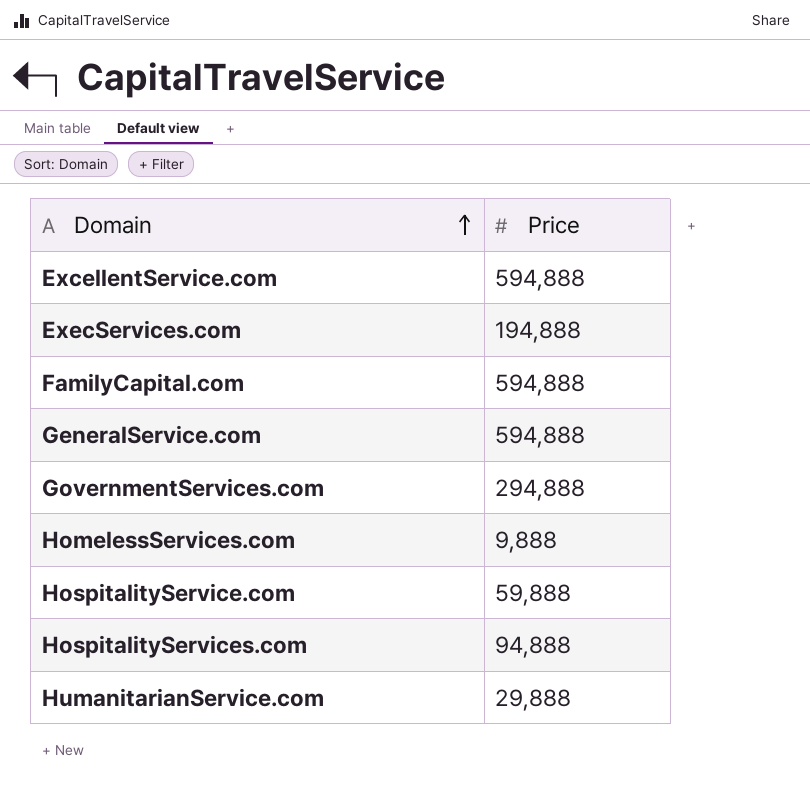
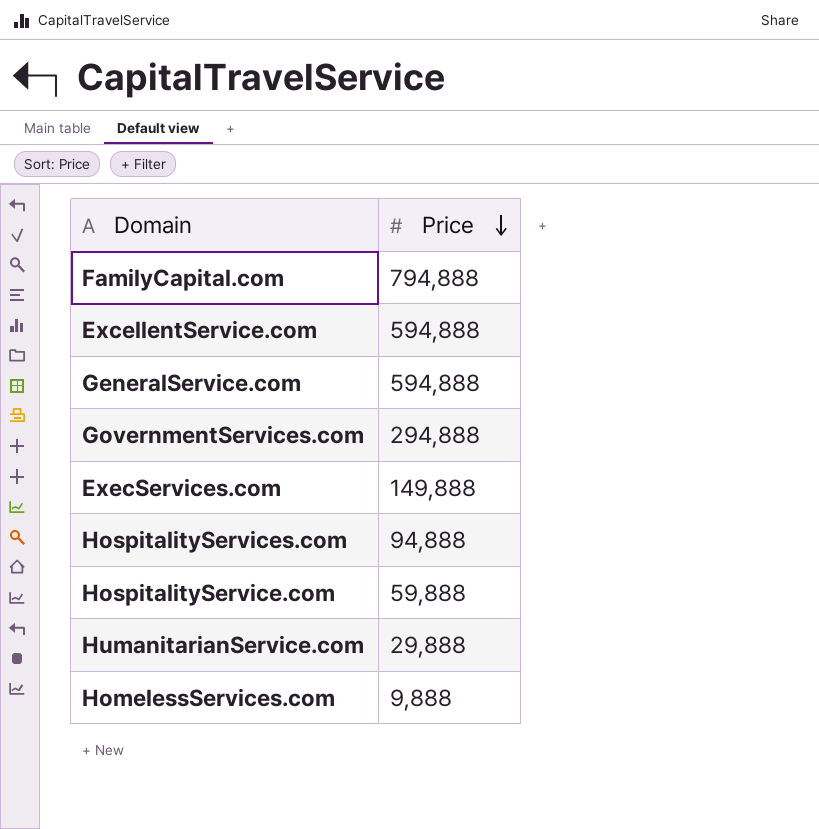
row order: Domain ascending -> Price descending
FamilyCapital.com | Price: 594,888 -> 794,888
ExecServices.com | Price: 194,888 -> 149,888

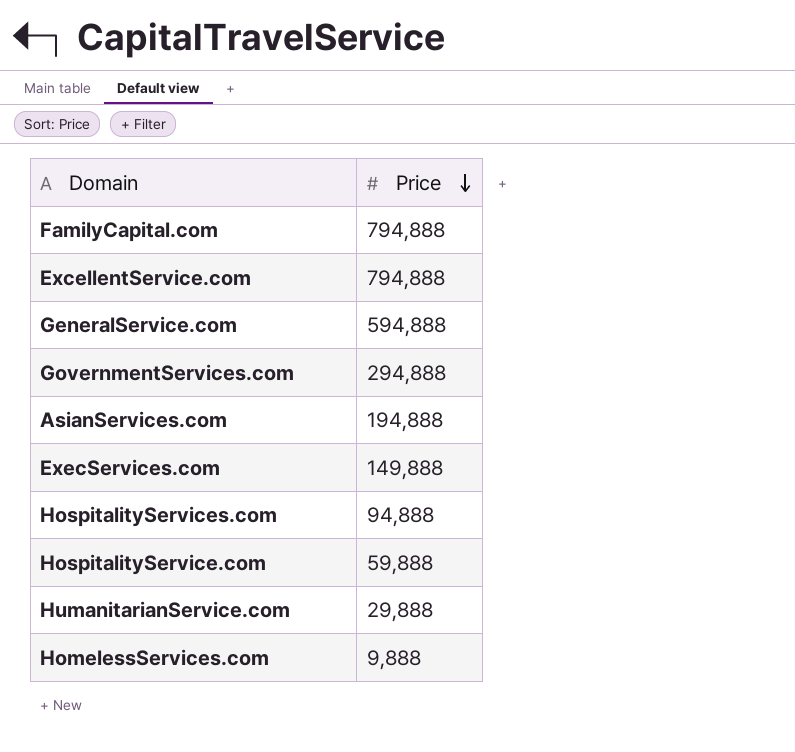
ExcellentService.com | Price: 594,888 -> 794,888
row AsianServices.com: none -> 194,888

